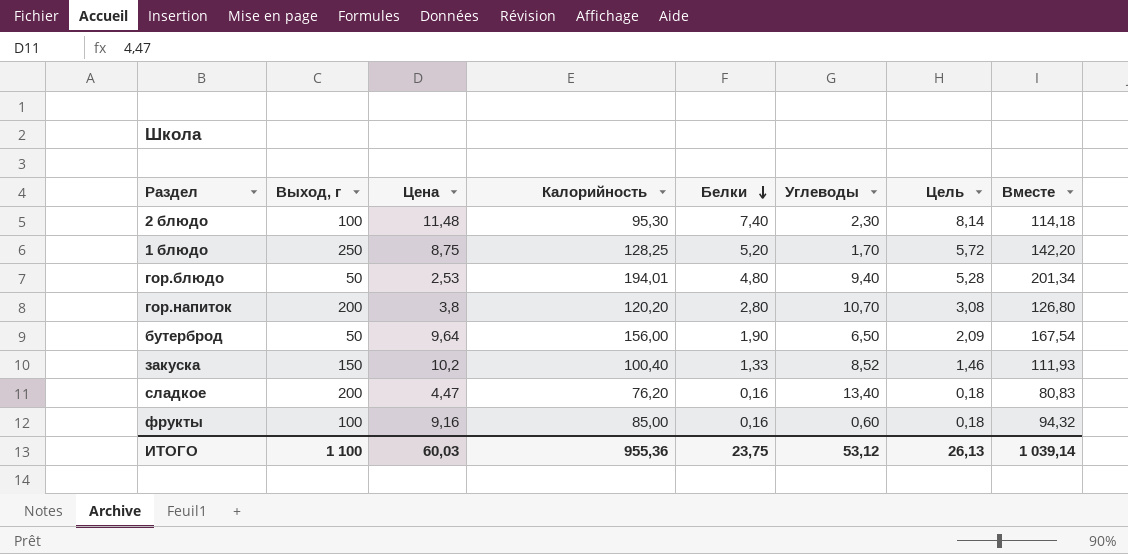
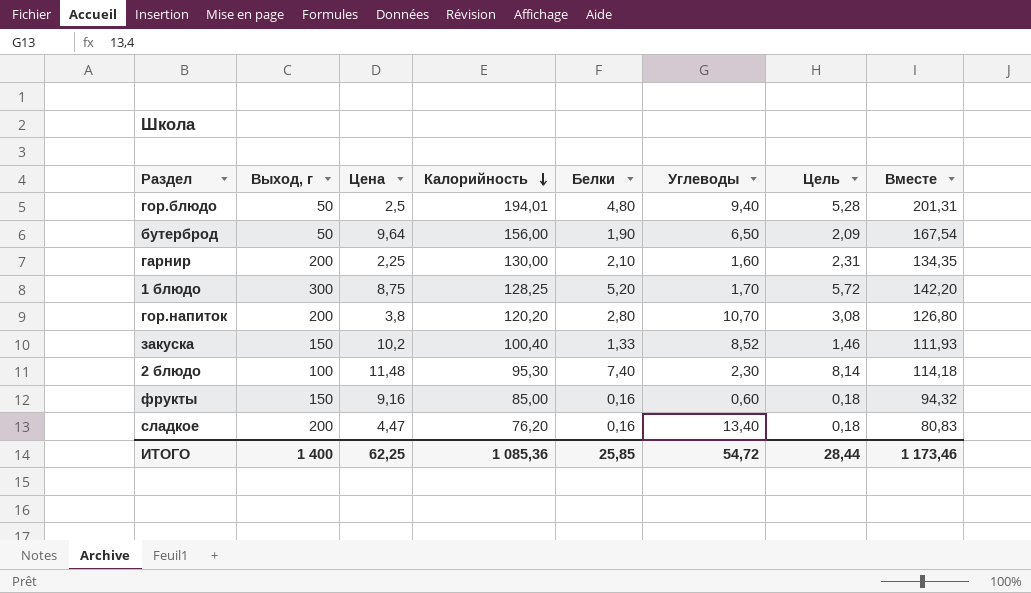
row order: Белки descending -> Калорийность descending
гор.блюдо | Цена: 2,53 -> 2,5
гор.блюдо | Вместе: 201,34 -> 201,31
row гарнир: none -> 200 | 2,25 | 130,00 | 2,10 | 1,60 | 2,31 | 134,35
1 блюдо | Выход, г: 250 -> 300
фрукты | Выход, г: 100 -> 150
ИТОГО | Выход, г: 1 100 -> 1 400
ИТОГО | Цена: 60,03 -> 62,25
ИТОГО | Калорийность: 955,36 -> 1 085,36
ИТОГО | Белки: 23,75 -> 25,85
ИТОГО | Углеводы: 53,12 -> 54,72
ИТОГО | Цель: 26,13 -> 28,44
ИТОГО | Вместе: 1 039,14 -> 1 173,46

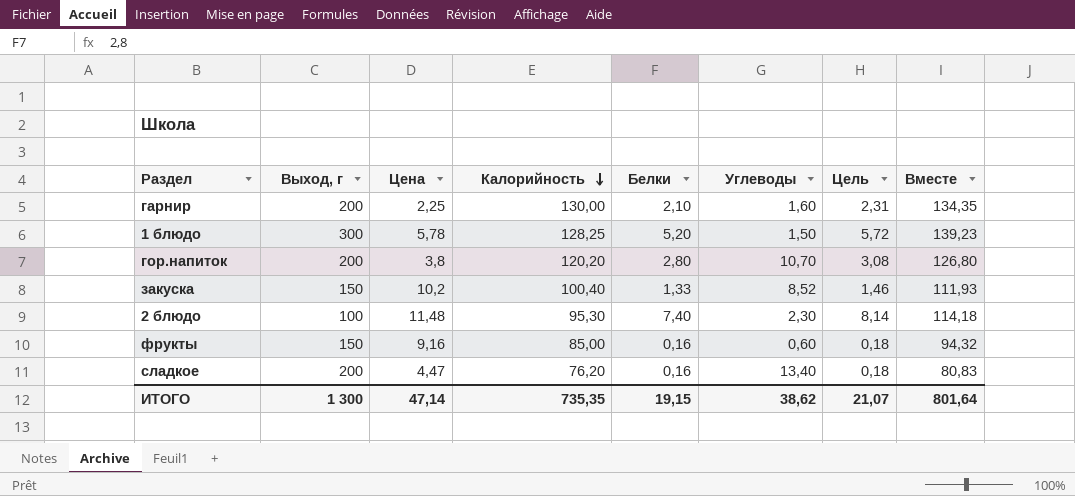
row гор.блюдо: 50 | 2,5 | 194,01 | 4,80 | 9,40 | 5,28 | 201,31 -> none
row бутерброд: 50 | 9,64 | 156,00 | 1,90 | 6,50 | 2,09 | 167,54 -> none
1 блюдо | Цена: 8,75 -> 5,78
1 блюдо | Углеводы: 1,70 -> 1,50
1 блюдо | Вместе: 142,20 -> 139,23
ИТОГО | Выход, г: 1 400 -> 1 300
ИТОГО | Цена: 62,25 -> 47,14
ИТОГО | Калорийность: 1 085,36 -> 735,35
ИТОГО | Белки: 25,85 -> 19,15
ИТОГО | Углеводы: 54,72 -> 38,62
ИТОГО | Цель: 28,44 -> 21,07
ИТОГО | Вместе: 1 173,46 -> 801,64

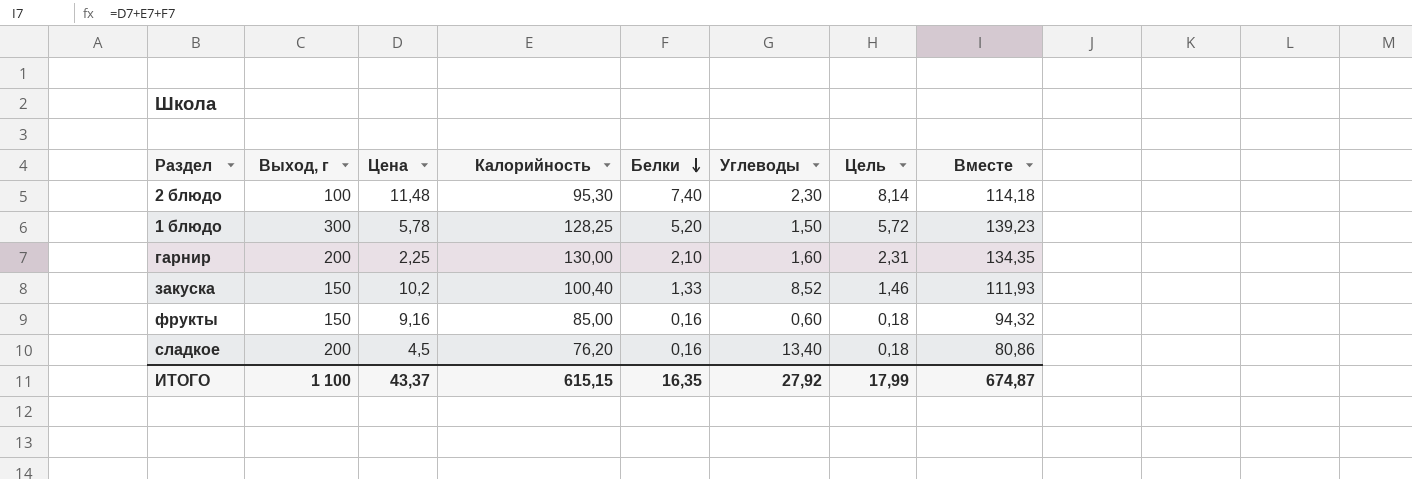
row order: Калорийность descending -> Белки descending
row гор.напиток: 200 | 3,8 | 120,20 | 2,80 | 10,70 | 3,08 | 126,80 -> none
сладкое | Цена: 4,47 -> 4,5
сладкое | Вместе: 80,83 -> 80,86
ИТОГО | Выход, г: 1 300 -> 1 100
ИТОГО | Цена: 47,14 -> 43,37
ИТОГО | Калорийность: 735,35 -> 615,15
ИТОГО | Белки: 19,15 -> 16,35
ИТОГО | Углеводы: 38,62 -> 27,92
ИТОГО | Цель: 21,07 -> 17,99
ИТОГО | Вместе: 801,64 -> 674,87

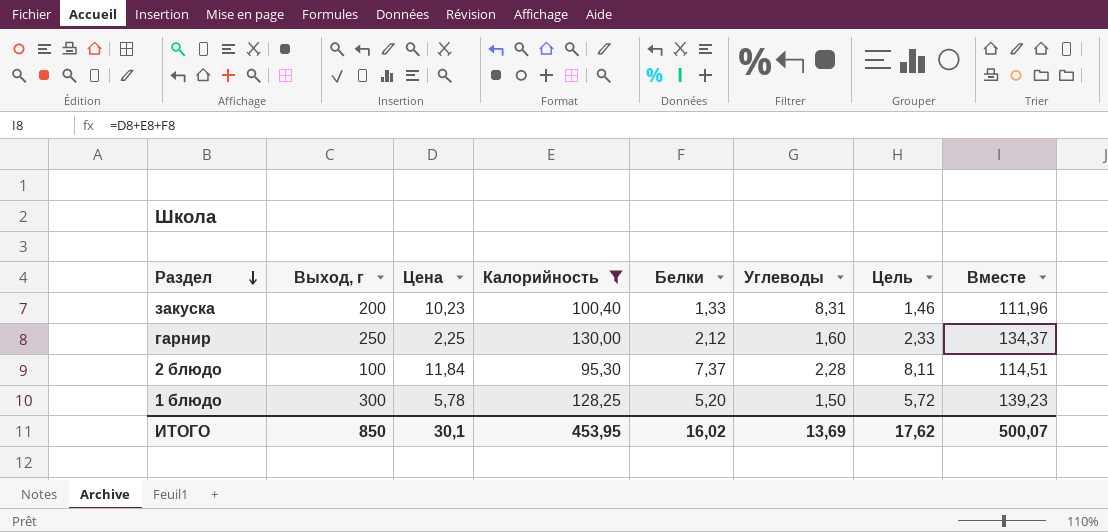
filter: none -> Калорийность >= 95,30
row order: Белки descending -> Раздел descending
закуска | Выход, г: 150 -> 200
закуска | Цена: 10,2 -> 10,23
закуска | Углеводы: 8,52 -> 8,31
закуска | Вместе: 111,93 -> 111,96
гарнир | Выход, г: 200 -> 250
гарнир | Белки: 2,10 -> 2,12
гарнир | Цель: 2,31 -> 2,33
гарнир | Вместе: 134,35 -> 134,37
2 блюдо | Цена: 11,48 -> 11,84
2 блюдо | Белки: 7,40 -> 7,37
2 блюдо | Углеводы: 2,30 -> 2,28
2 блюдо | Цель: 8,14 -> 8,11
2 блюдо | Вместе: 114,18 -> 114,51
ИТОГО | Выход, г: 1 100 -> 850
ИТОГО | Цена: 43,37 -> 30,1
ИТОГО | Калорийность: 615,15 -> 453,95
ИТОГО | Белки: 16,35 -> 16,02
ИТОГО | Углеводы: 27,92 -> 13,69
ИТОГО | Цель: 17,99 -> 17,62
ИТОГО | Вместе: 674,87 -> 500,07

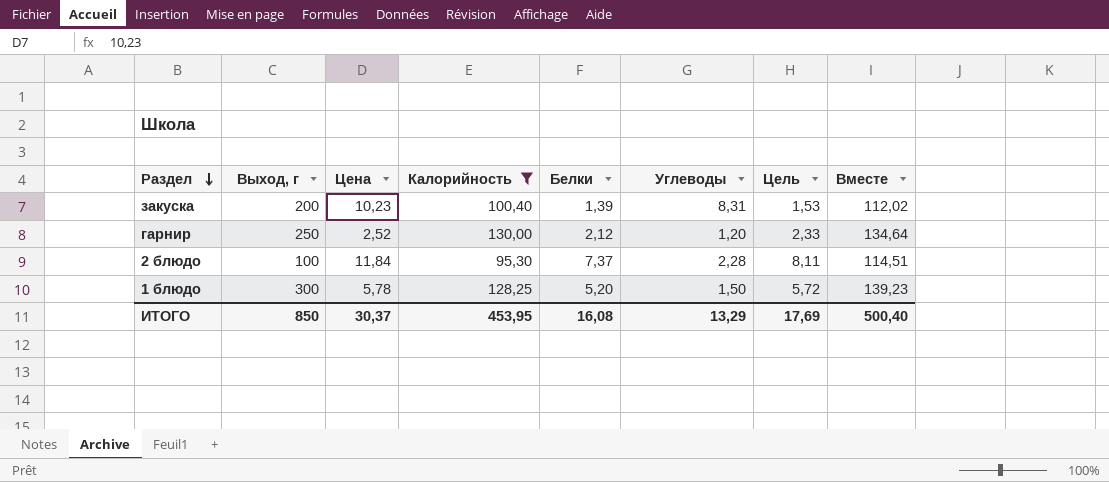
закуска | Белки: 1,33 -> 1,39
закуска | Цель: 1,46 -> 1,53
закуска | Вместе: 111,96 -> 112,02
гарнир | Цена: 2,25 -> 2,52
гарнир | Углеводы: 1,60 -> 1,20
гарнир | Вместе: 134,37 -> 134,64
ИТОГО | Цена: 30,1 -> 30,37
ИТОГО | Белки: 16,02 -> 16,08
ИТОГО | Углеводы: 13,69 -> 13,29
ИТОГО | Цель: 17,62 -> 17,69
ИТОГО | Вместе: 500,07 -> 500,40

